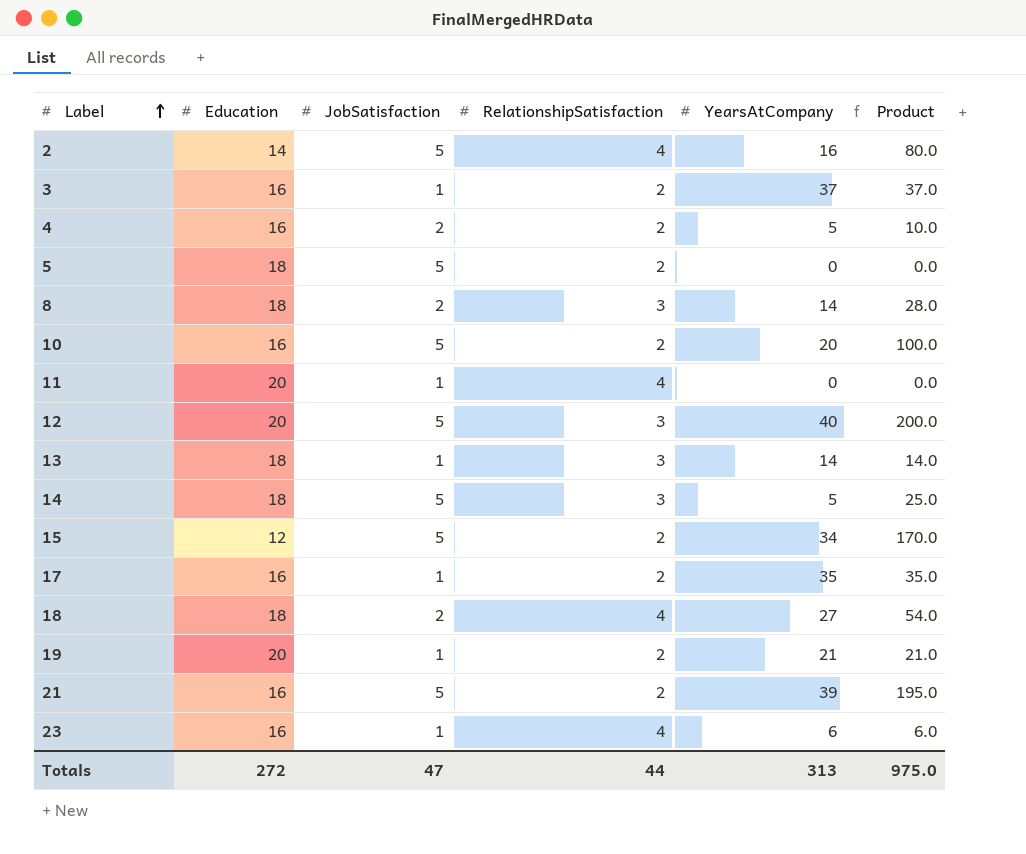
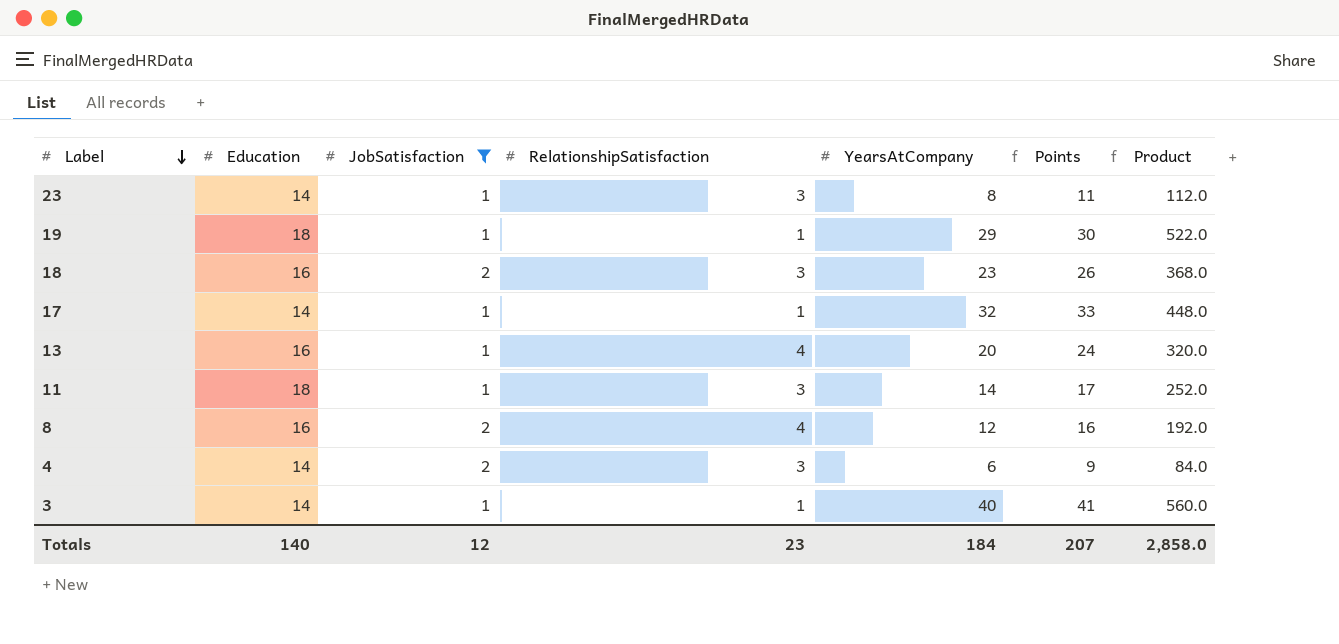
filter: none -> JobSatisfaction != 5
row order: Label ascending -> Label descending
column Points | formula: none -> [RelationshipSatisfaction] + [YearsAtCompany]
column Product | formula: [JobSatisfaction] * [YearsAtCompany] -> [Education] * [YearsAtCompany]
23 | Education: 16 -> 14
23 | RelationshipSatisfaction: 4 -> 3
23 | YearsAtCompany: 6 -> 8
19 | Education: 20 -> 18
19 | RelationshipSatisfaction: 2 -> 1
19 | YearsAtCompany: 21 -> 29
18 | Education: 18 -> 16
18 | RelationshipSatisfaction: 4 -> 3
18 | YearsAtCompany: 27 -> 23
17 | Education: 16 -> 14
17 | RelationshipSatisfaction: 2 -> 1
17 | YearsAtCompany: 35 -> 32
13 | Education: 18 -> 16
13 | RelationshipSatisfaction: 3 -> 4
13 | YearsAtCompany: 14 -> 20
11 | Education: 20 -> 18
11 | RelationshipSatisfaction: 4 -> 3
11 | YearsAtCompany: 0 -> 14
8 | Education: 18 -> 16
8 | RelationshipSatisfaction: 3 -> 4
8 | YearsAtCompany: 14 -> 12
4 | Education: 16 -> 14
4 | RelationshipSatisfaction: 2 -> 3
4 | YearsAtCompany: 5 -> 6
3 | Education: 16 -> 14
3 | RelationshipSatisfaction: 2 -> 1
3 | YearsAtCompany: 37 -> 40
Totals | Education: 272 -> 140
Totals | JobSatisfaction: 47 -> 12
Totals | RelationshipSatisfaction: 44 -> 23
Totals | YearsAtCompany: 313 -> 184
Totals | Product: 975.0 -> 2,858.0

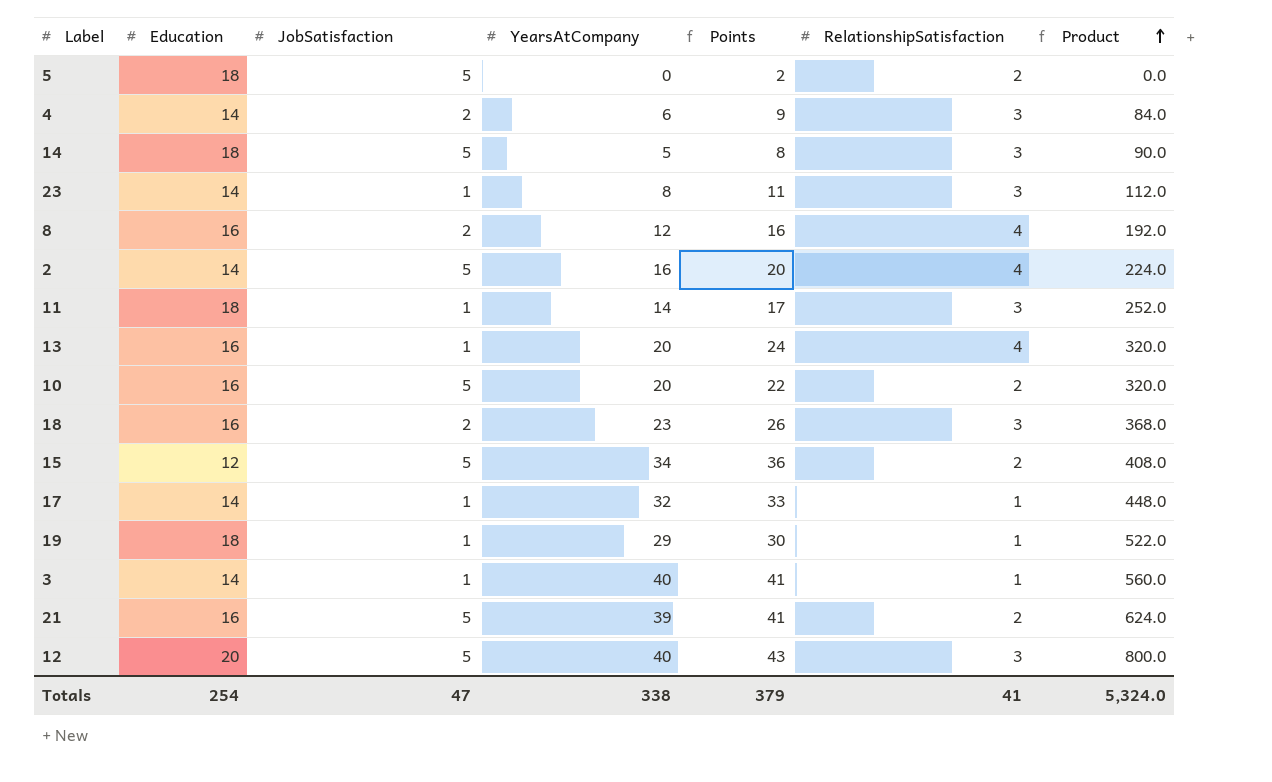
filter: JobSatisfaction != 5 -> none
row order: Label descending -> Product ascending
column RelationshipSatisfaction | position: 4 -> 6
Totals | Education: 140 -> 254
Totals | JobSatisfaction: 12 -> 47
Totals | YearsAtCompany: 184 -> 338
Totals | Points: 207 -> 379
Totals | RelationshipSatisfaction: 23 -> 41
Totals | Product: 2,858.0 -> 5,324.0

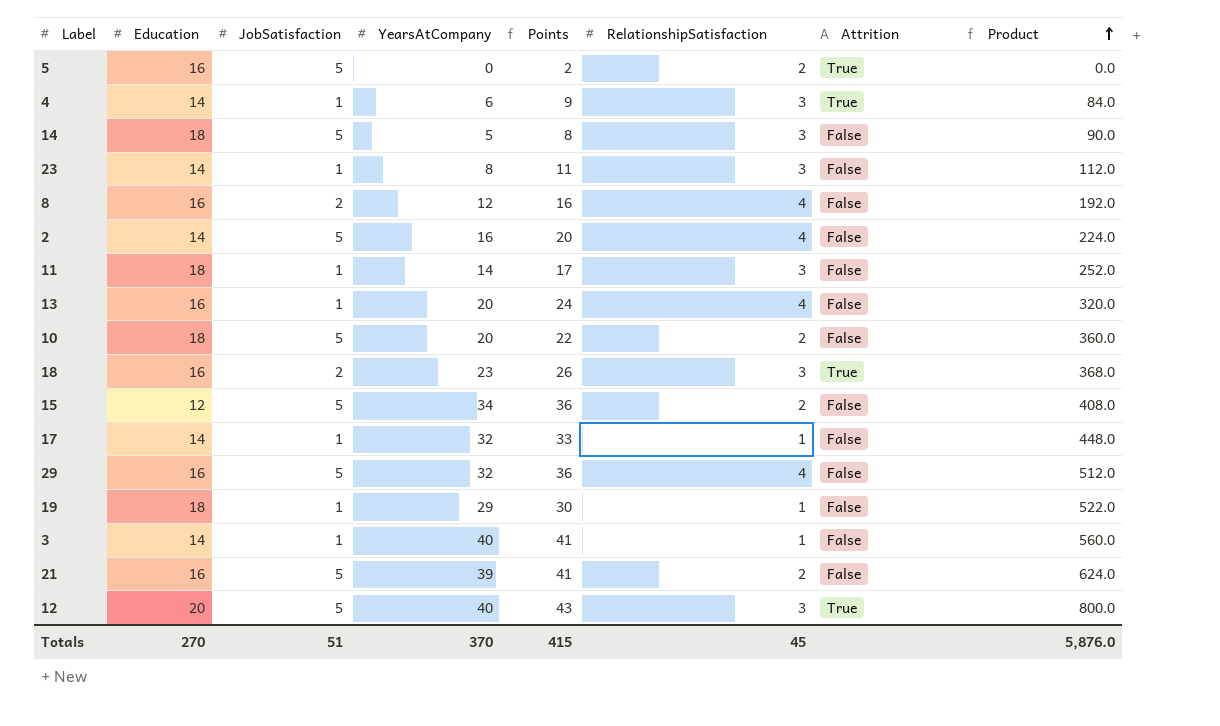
column Attrition | position: none -> 7
5 | Education: 18 -> 16
4 | JobSatisfaction: 2 -> 1
10 | Education: 16 -> 18
10 | Product: 320.0 -> 360.0
row 29: none -> 16 | 5 | 32 | 36 | 4 | False | 512.0
Totals | Education: 254 -> 270
Totals | JobSatisfaction: 47 -> 51
Totals | YearsAtCompany: 338 -> 370
Totals | Points: 379 -> 415
Totals | RelationshipSatisfaction: 41 -> 45
Totals | Product: 5,324.0 -> 5,876.0

